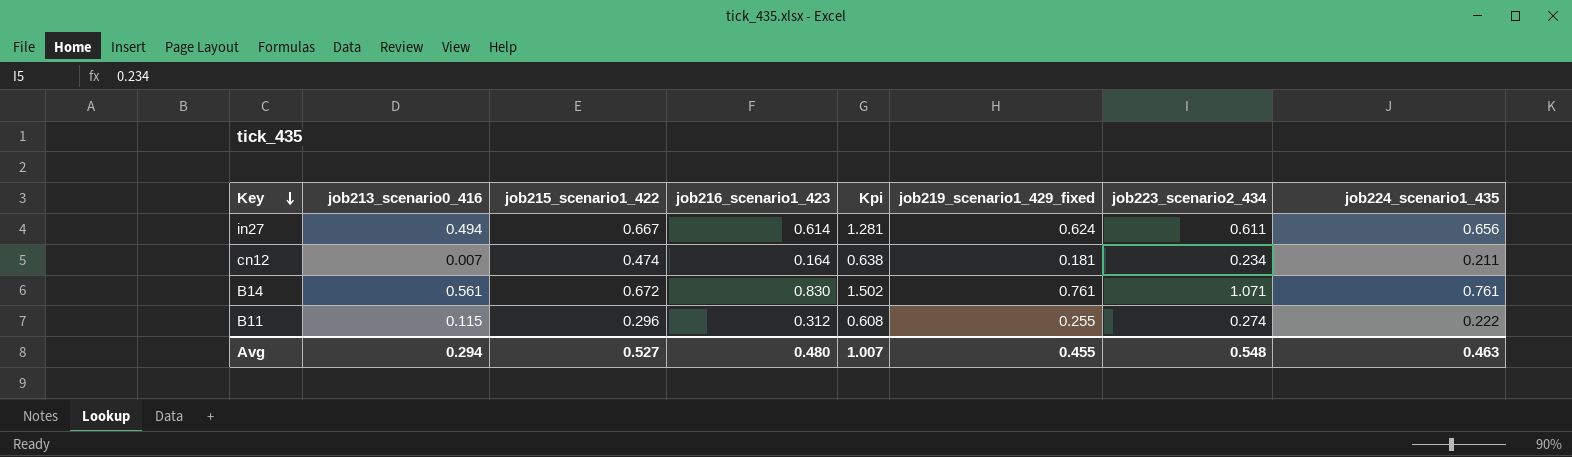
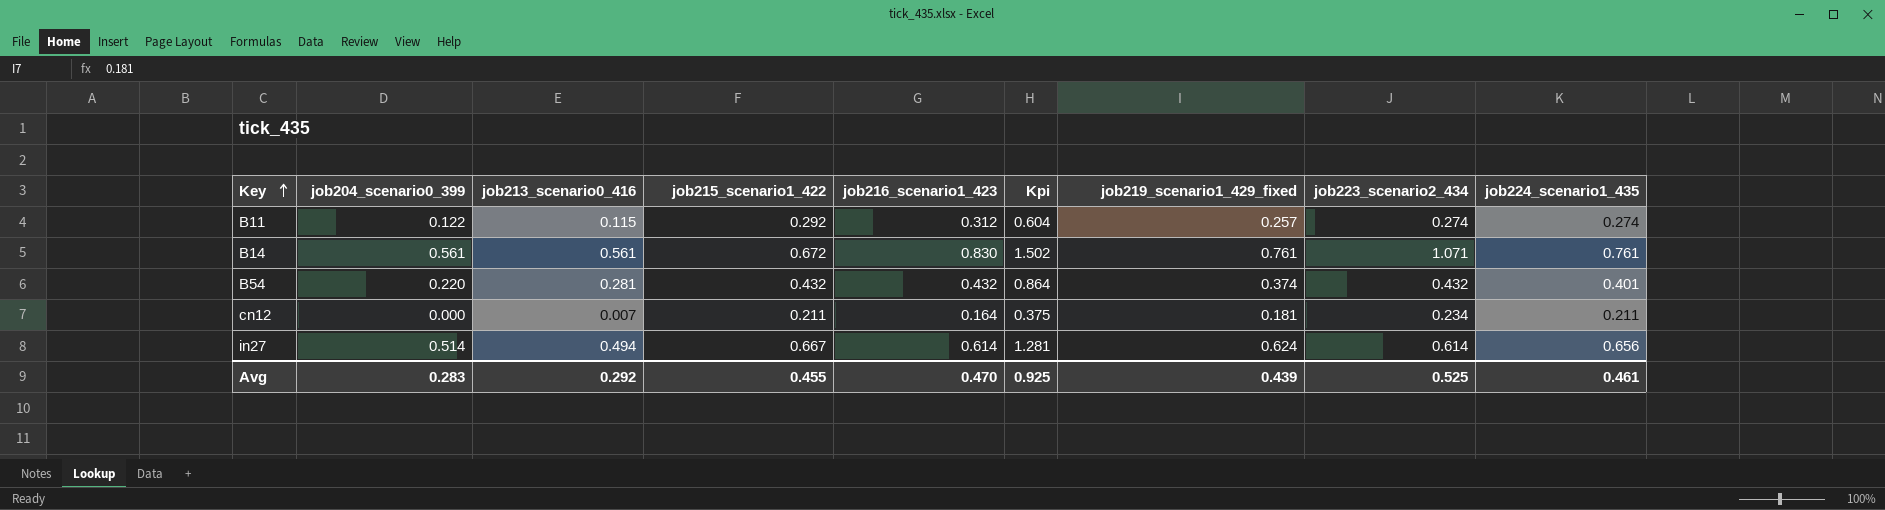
row order: Key descending -> Key ascending
column job204_scenario0_399 | position: none -> 2
B11 | job215_scenario1_422: 0.296 -> 0.292
B11 | Kpi: 0.608 -> 0.604
B11 | job219_scenario1_429_fixed: 0.255 -> 0.257
B11 | job224_scenario1_435: 0.222 -> 0.274
row B54: none -> 0.220 | 0.281 | 0.432 | 0.432 | 0.864 | 0.374 | 0.432 | 0.401
cn12 | job215_scenario1_422: 0.474 -> 0.211
cn12 | Kpi: 0.638 -> 0.375
in27 | job223_scenario2_434: 0.611 -> 0.614
Avg | job213_scenario0_416: 0.294 -> 0.292
Avg | job215_scenario1_422: 0.527 -> 0.455
Avg | job216_scenario1_423: 0.480 -> 0.470
Avg | Kpi: 1.007 -> 0.925
Avg | job219_scenario1_429_fixed: 0.455 -> 0.439
Avg | job223_scenario2_434: 0.548 -> 0.525
Avg | job224_scenario1_435: 0.463 -> 0.461

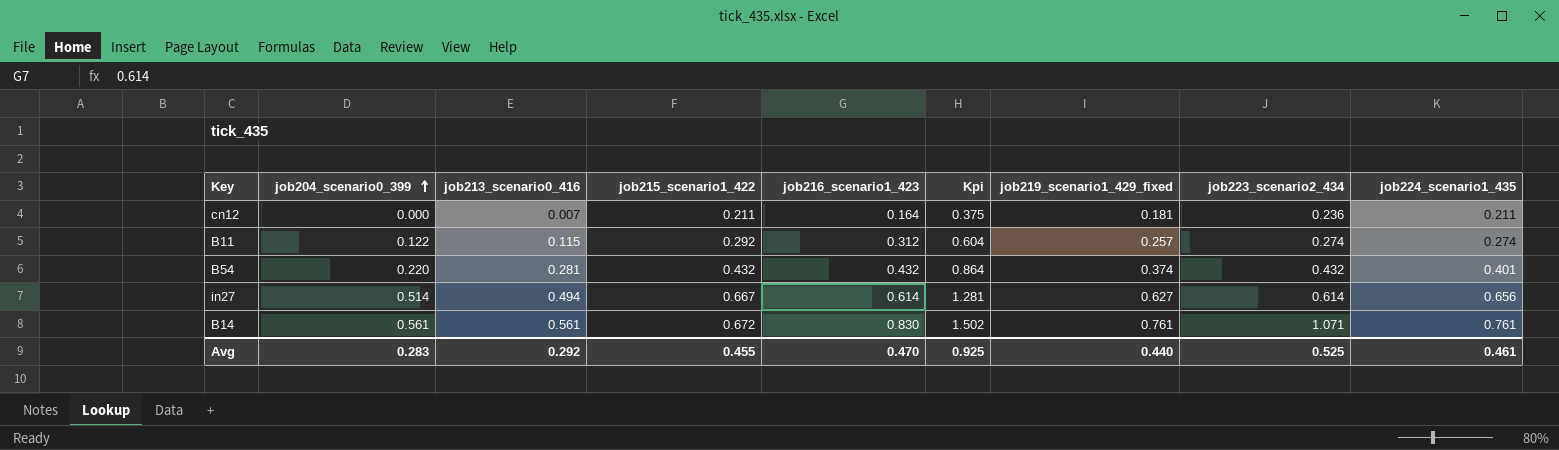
row order: Key ascending -> job204_scenario0_399 ascending
cn12 | job223_scenario2_434: 0.234 -> 0.236
in27 | job219_scenario1_429_fixed: 0.624 -> 0.627
Avg | job219_scenario1_429_fixed: 0.439 -> 0.440

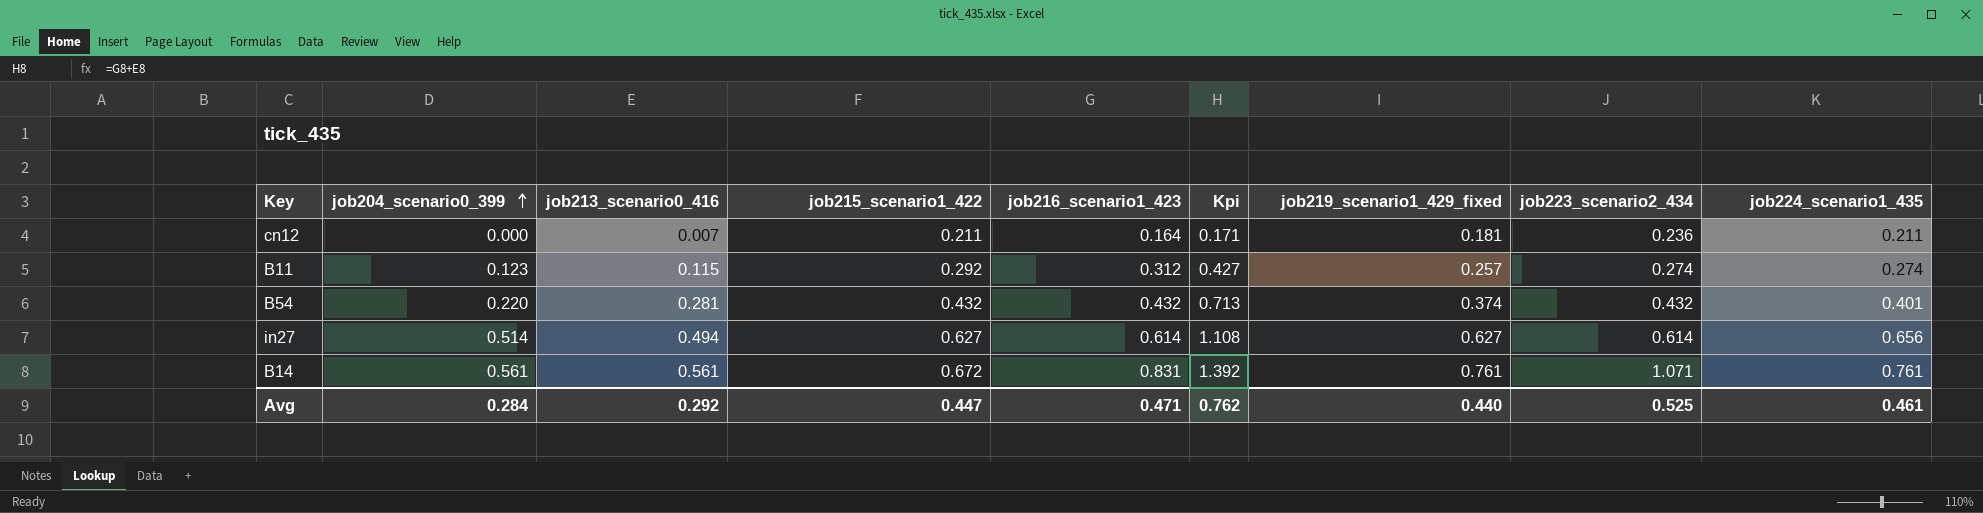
column Kpi | formula: [job215_scenario1_422] + [job216_scenario1_423] -> [job213_scenario0_416] + [job216_scenario1_423]
B11 | job204_scenario0_399: 0.122 -> 0.123
in27 | job215_scenario1_422: 0.667 -> 0.627
B14 | job216_scenario1_423: 0.830 -> 0.831
Avg | job204_scenario0_399: 0.283 -> 0.284
Avg | job215_scenario1_422: 0.455 -> 0.447
Avg | job216_scenario1_423: 0.470 -> 0.471
Avg | Kpi: 0.925 -> 0.762

